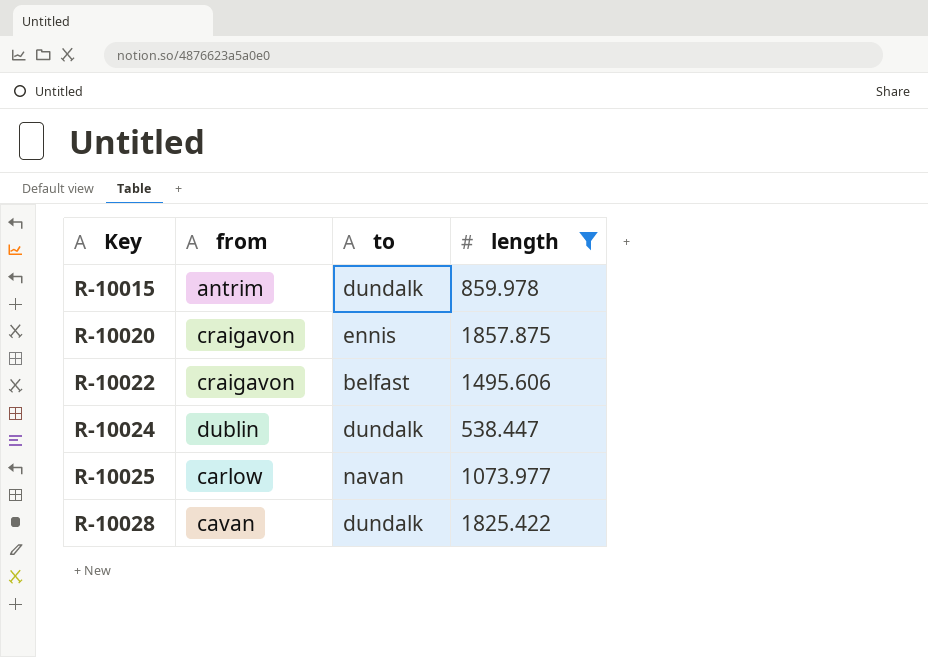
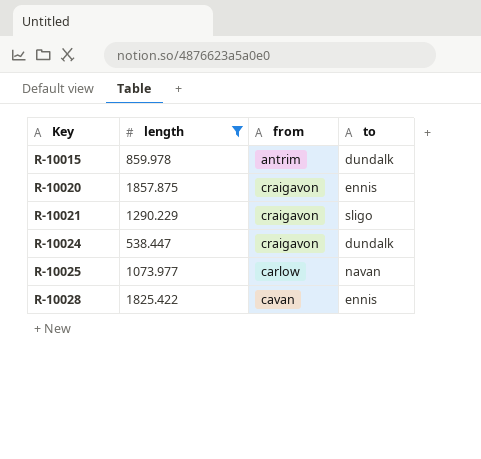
column length | position: 4 -> 2
row R-10022: craigavon | belfast | 1495.606 -> none
row R-10021: none -> 1290.229 | craigavon | sligo
R-10024 | from: dublin -> craigavon
R-10028 | to: dundalk -> ennis

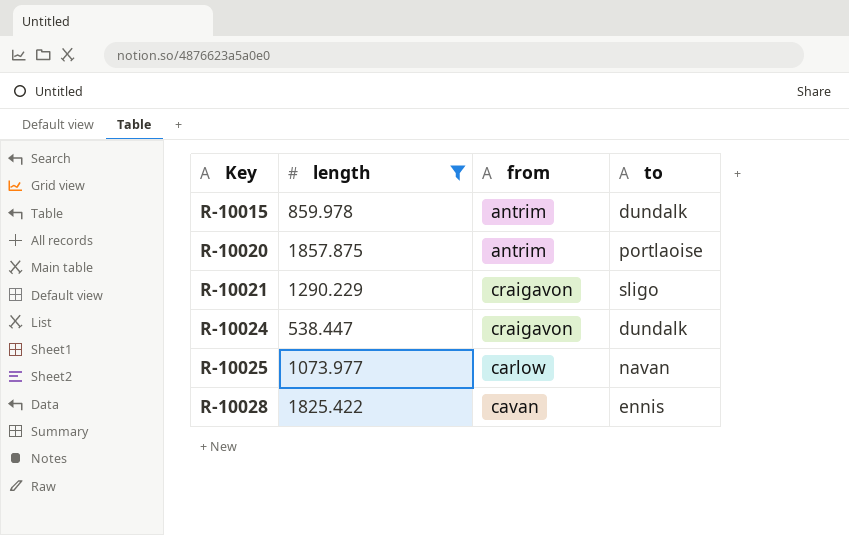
R-10020 | from: craigavon -> antrim
R-10020 | to: ennis -> portlaoise

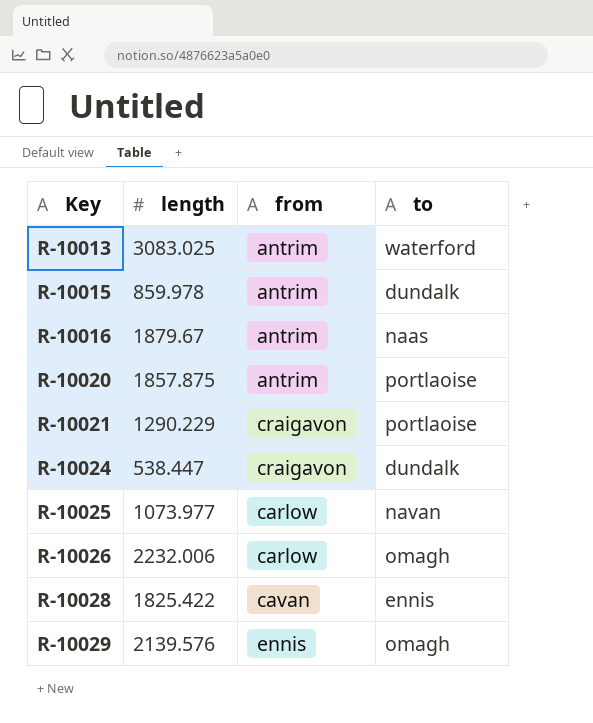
filter: length <= 1857.875 -> none
R-10021 | to: sligo -> portlaoise

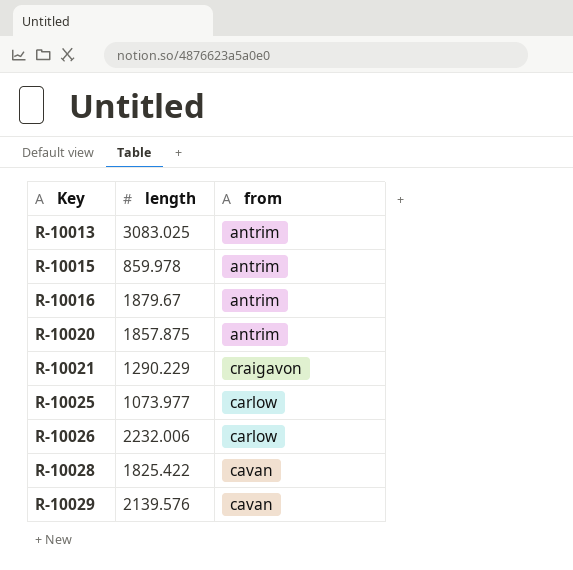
column to | position: 4 -> none
row R-10024: 538.447 | craigavon | dundalk -> none
R-10029 | from: ennis -> cavan

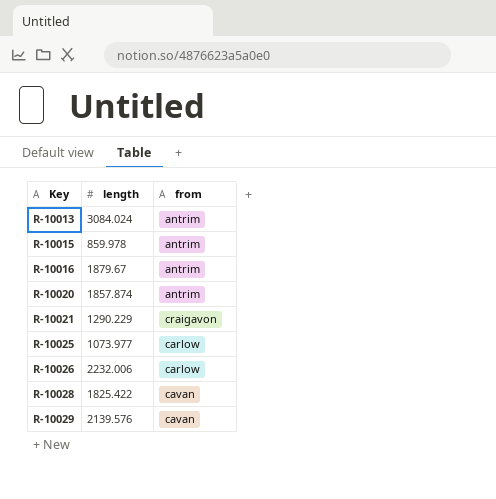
R-10013 | length: 3083.025 -> 3084.024
R-10020 | length: 1857.875 -> 1857.874

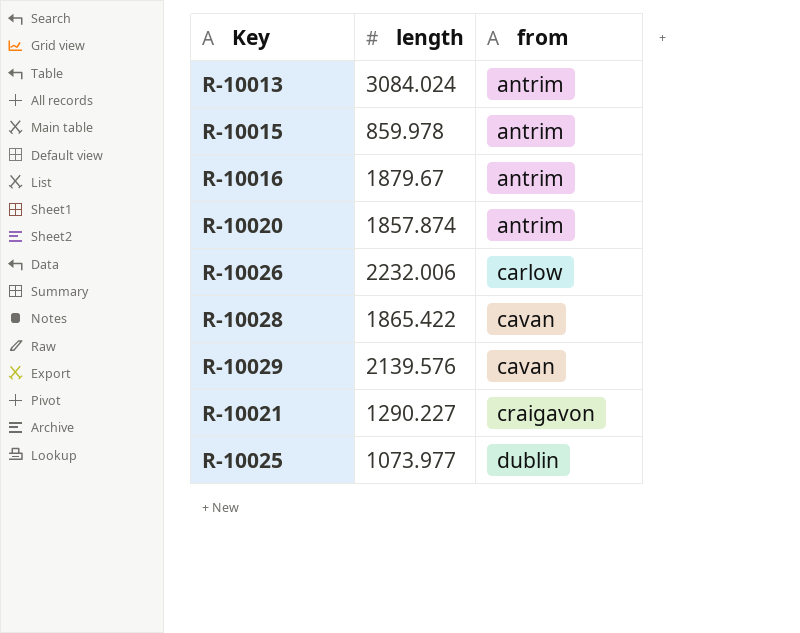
row order: Key ascending -> from ascending
R-10028 | length: 1825.422 -> 1865.422
R-10021 | length: 1290.229 -> 1290.227
R-10025 | from: carlow -> dublin

